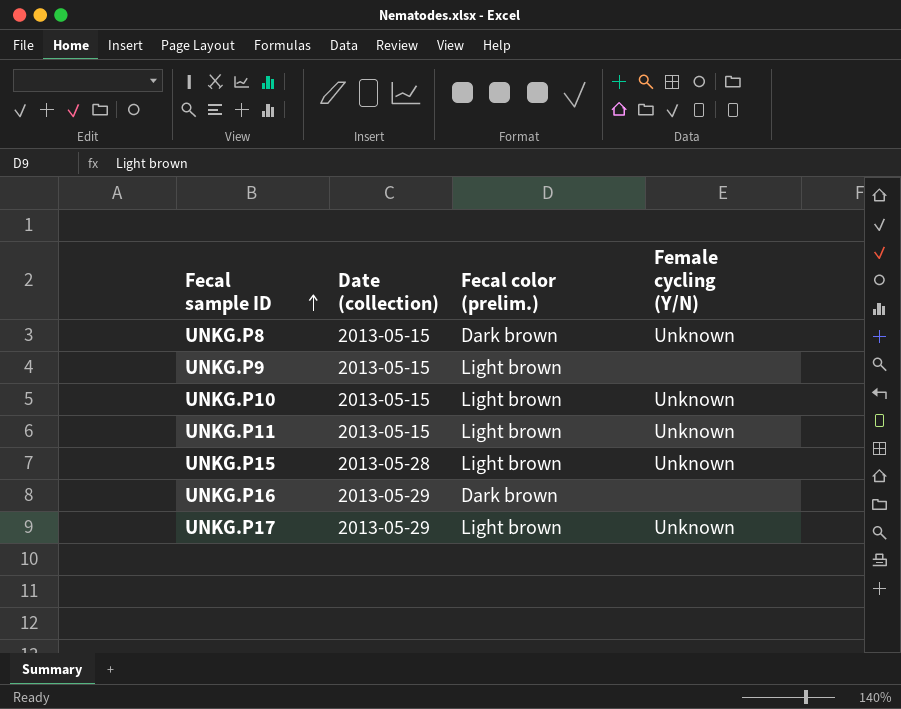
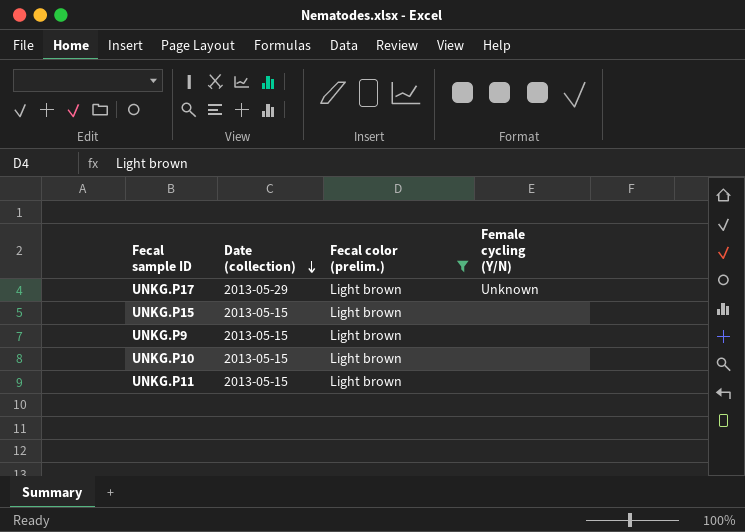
filter: none -> Fecal color (prelim.) = Light brown
row order: Fecal sample ID ascending -> Date (collection) descending
UNKG.P15 | Date (collection): 2013-05-28 -> 2013-05-15
UNKG.P15 | Female cycling (Y/N): Unknown -> none
UNKG.P10 | Female cycling (Y/N): Unknown -> none
UNKG.P11 | Female cycling (Y/N): Unknown -> none

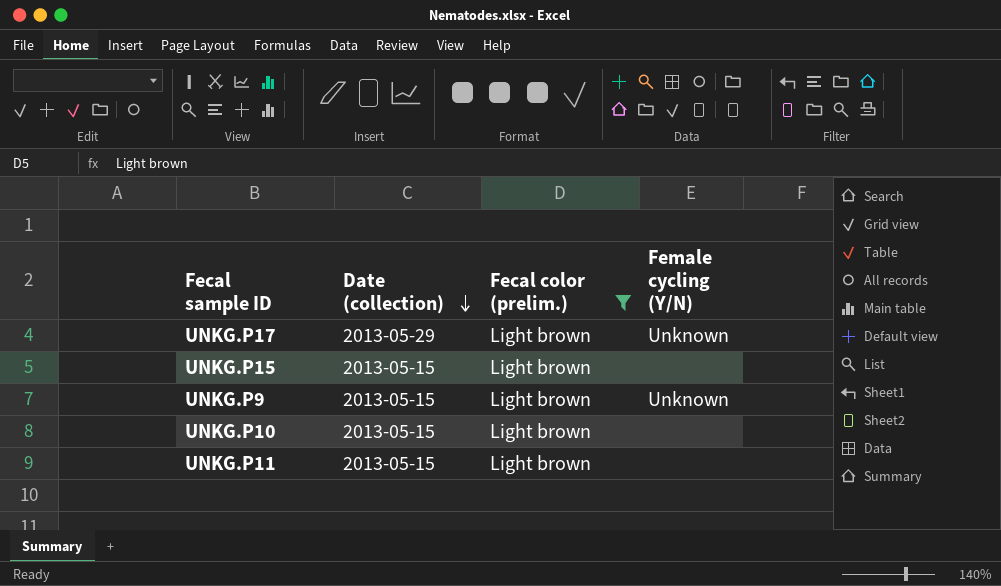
UNKG.P9 | Female cycling (Y/N): none -> Unknown

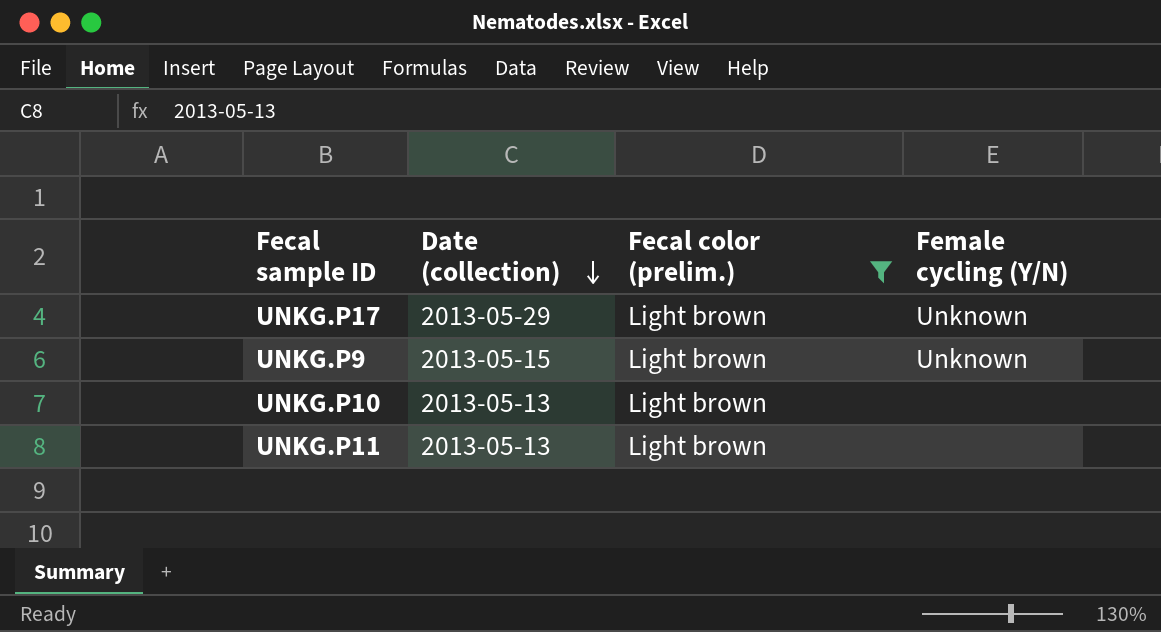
row UNKG.P15: 2013-05-15 | Light brown | none -> none
UNKG.P10 | Date (collection): 2013-05-15 -> 2013-05-13
UNKG.P11 | Date (collection): 2013-05-15 -> 2013-05-13

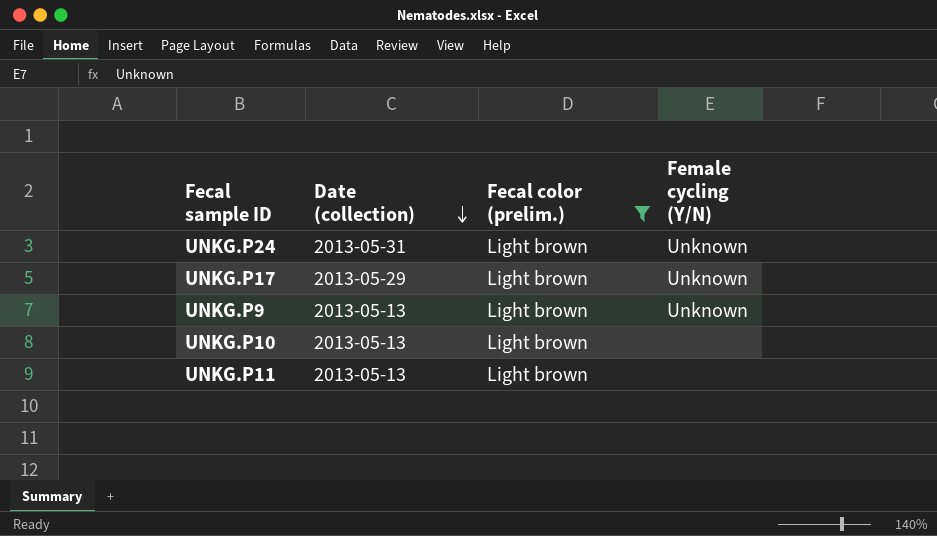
row UNKG.P24: none -> 2013-05-31 | Light brown | Unknown
UNKG.P9 | Date (collection): 2013-05-15 -> 2013-05-13

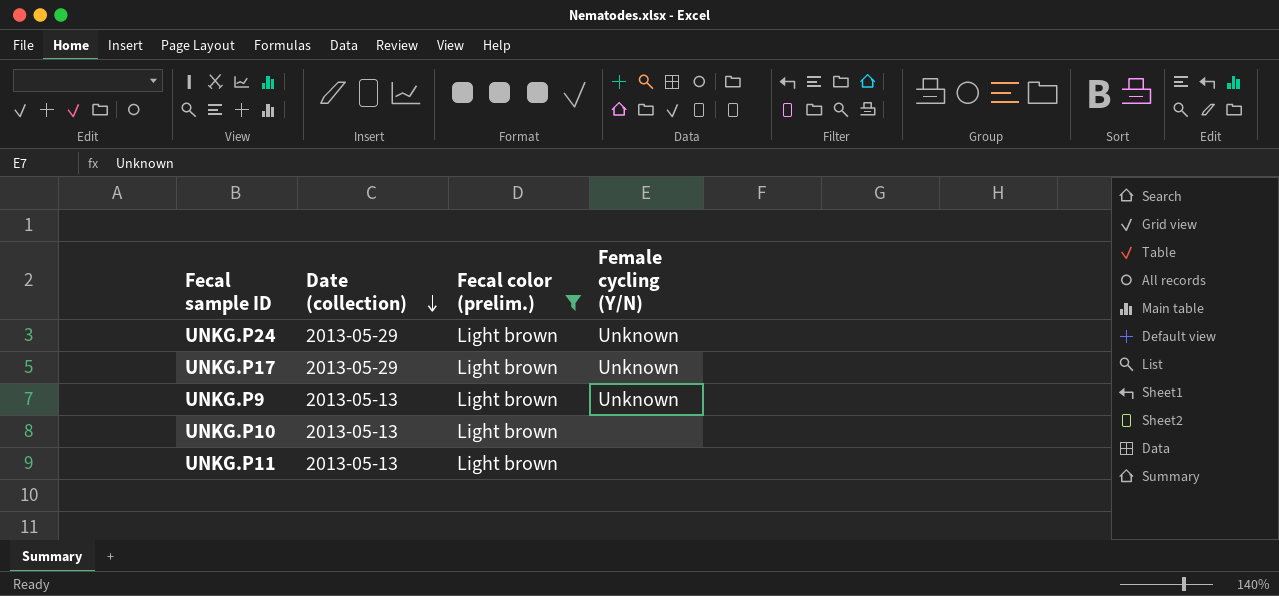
UNKG.P24 | Date (collection): 2013-05-31 -> 2013-05-29

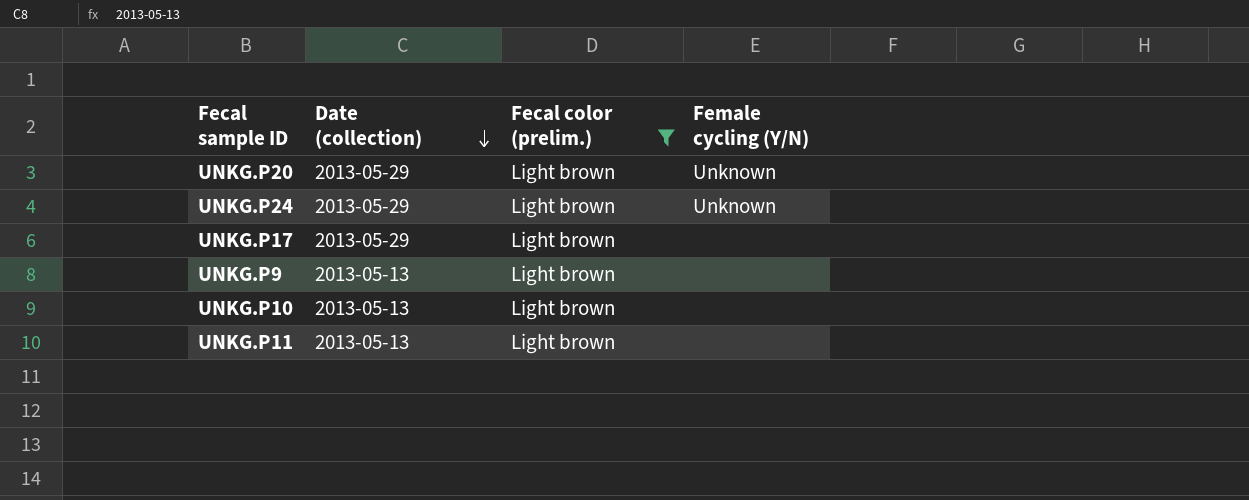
row UNKG.P20: none -> 2013-05-29 | Light brown | Unknown
UNKG.P17 | Female cycling (Y/N): Unknown -> none
UNKG.P9 | Female cycling (Y/N): Unknown -> none

